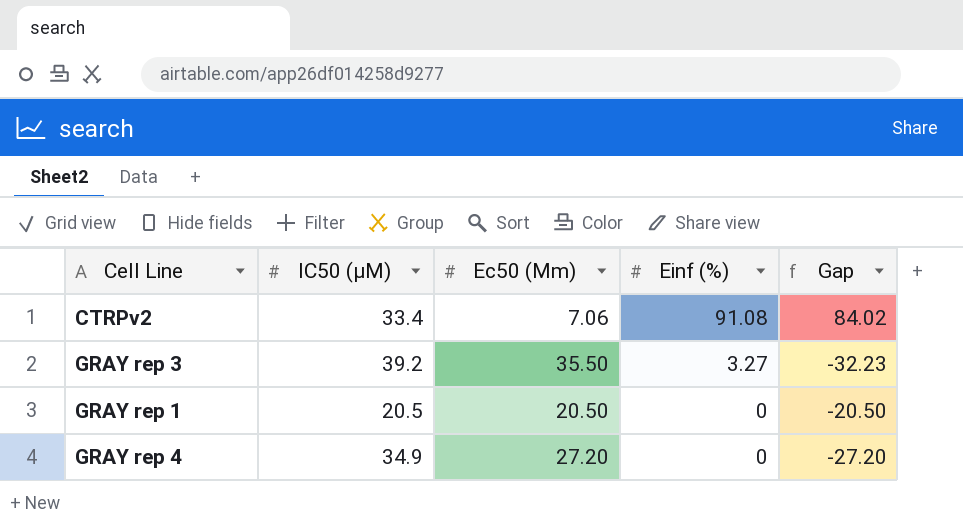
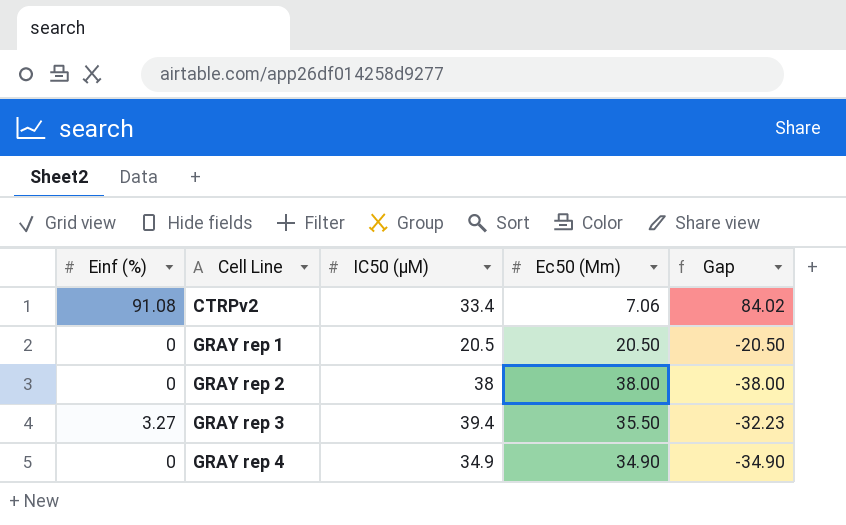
row order: Einf (%) descending -> Cell Line ascending
column Einf (%) | position: 4 -> 1
row GRAY rep 2: none -> 0 | 38 | 38.00 | -38.00
GRAY rep 3 | IC50 (µM): 39.2 -> 39.4
GRAY rep 4 | Ec50 (Μm): 27.20 -> 34.90
GRAY rep 4 | Gap: -27.20 -> -34.90

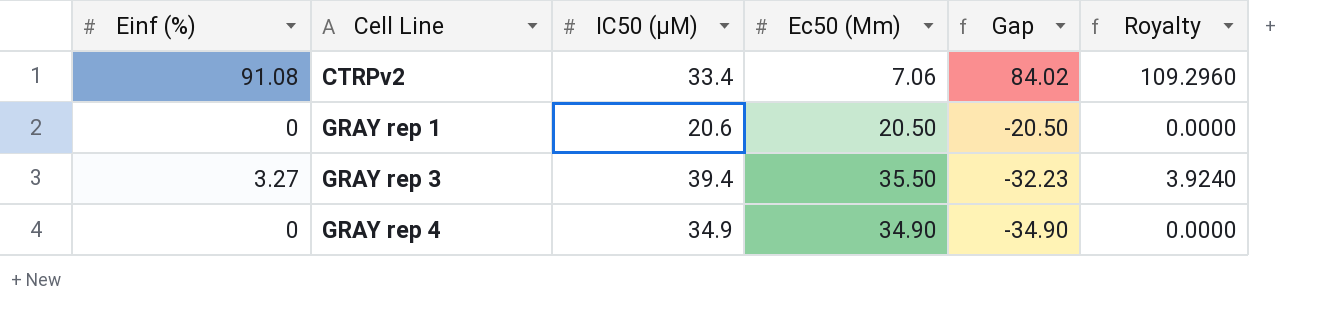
column Royalty | formula: none -> [Einf (%)] * 1.2
row GRAY rep 2: 0 | 38 | 38.00 | -38.00 -> none
GRAY rep 1 | IC50 (µM): 20.5 -> 20.6

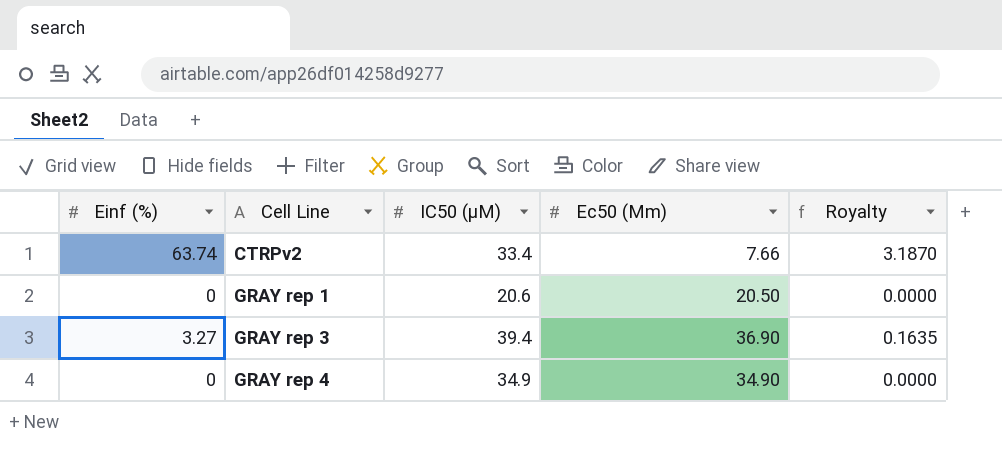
column Gap | formula: [Einf (%)] - [Ec50 (Μm)] -> none
column Royalty | formula: [Einf (%)] * 1.2 -> [Einf (%)] * 0.05
CTRPv2 | Einf (%): 91.08 -> 63.74
CTRPv2 | Ec50 (Μm): 7.06 -> 7.66
GRAY rep 3 | Ec50 (Μm): 35.50 -> 36.90

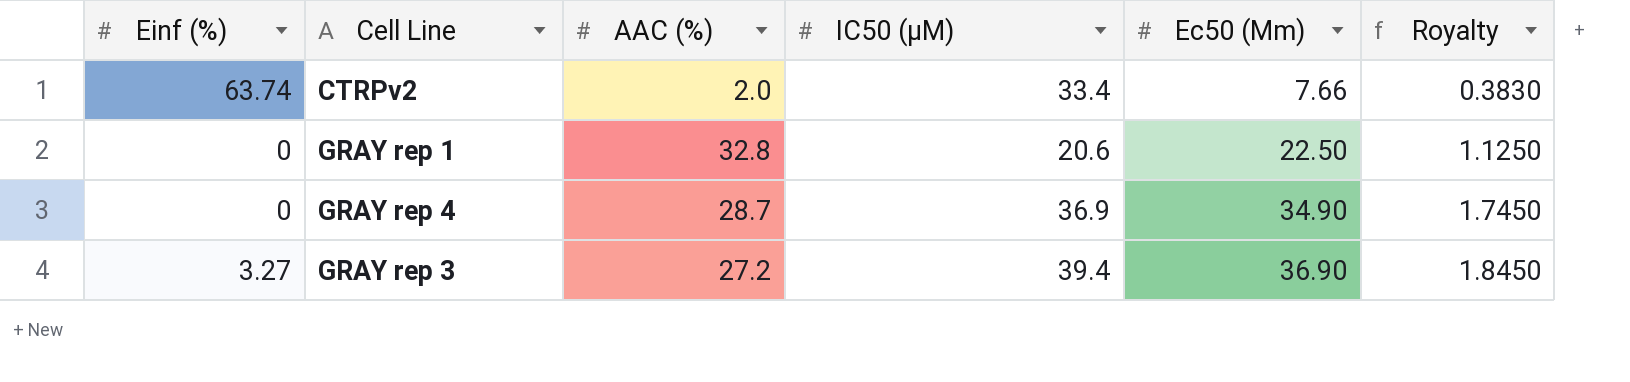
row order: Cell Line ascending -> Ec50 (Μm) ascending
column AAC (%) | position: none -> 3
column Royalty | formula: [Einf (%)] * 0.05 -> [Ec50 (Μm)] * 0.05
GRAY rep 1 | Ec50 (Μm): 20.50 -> 22.50
GRAY rep 4 | IC50 (µM): 34.9 -> 36.9

